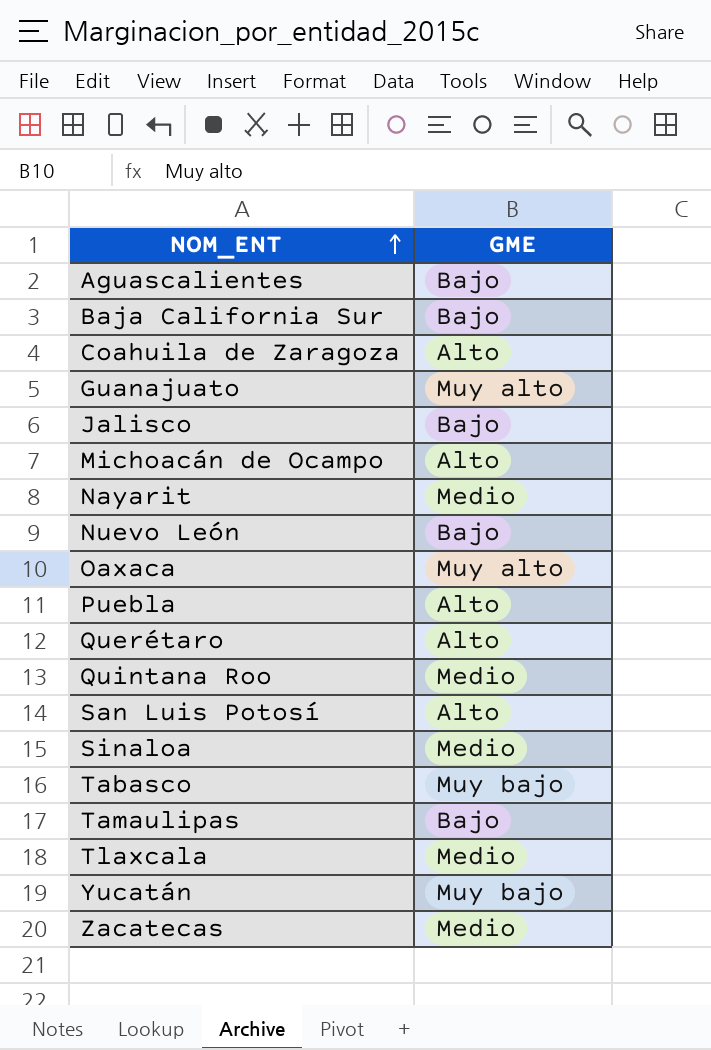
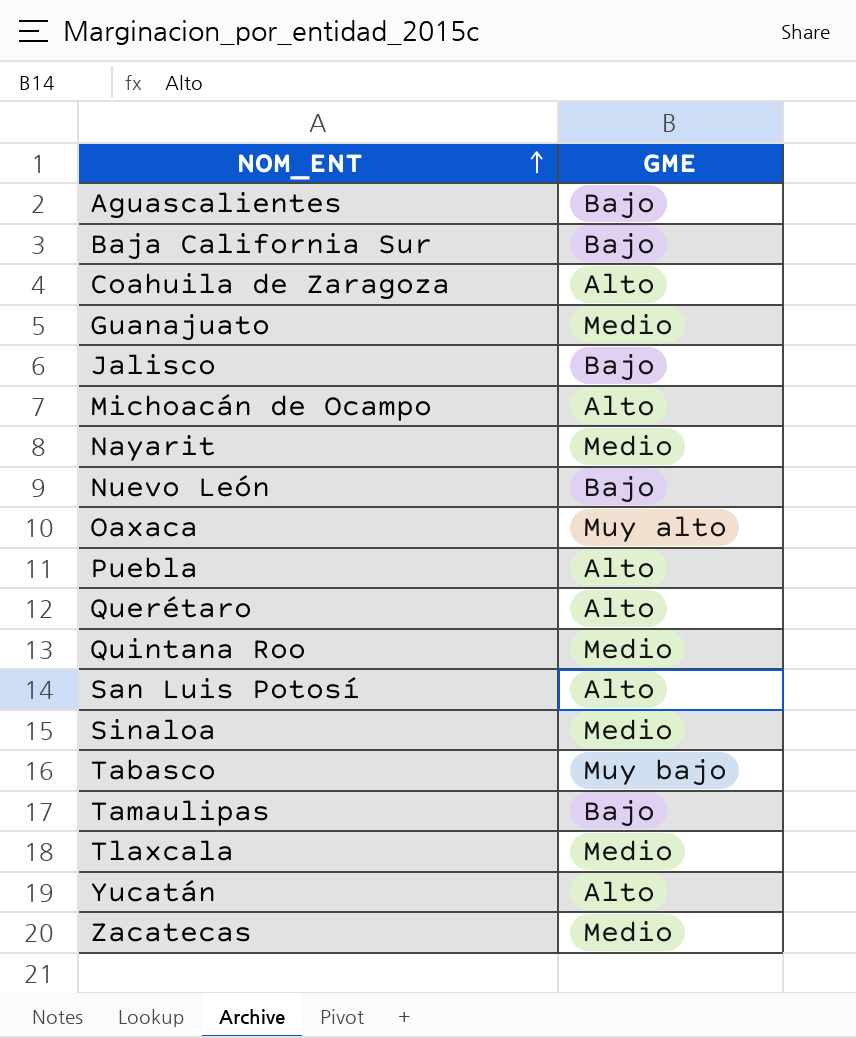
Guanajuato | GME: Muy alto -> Medio
Yucatán | GME: Muy bajo -> Alto

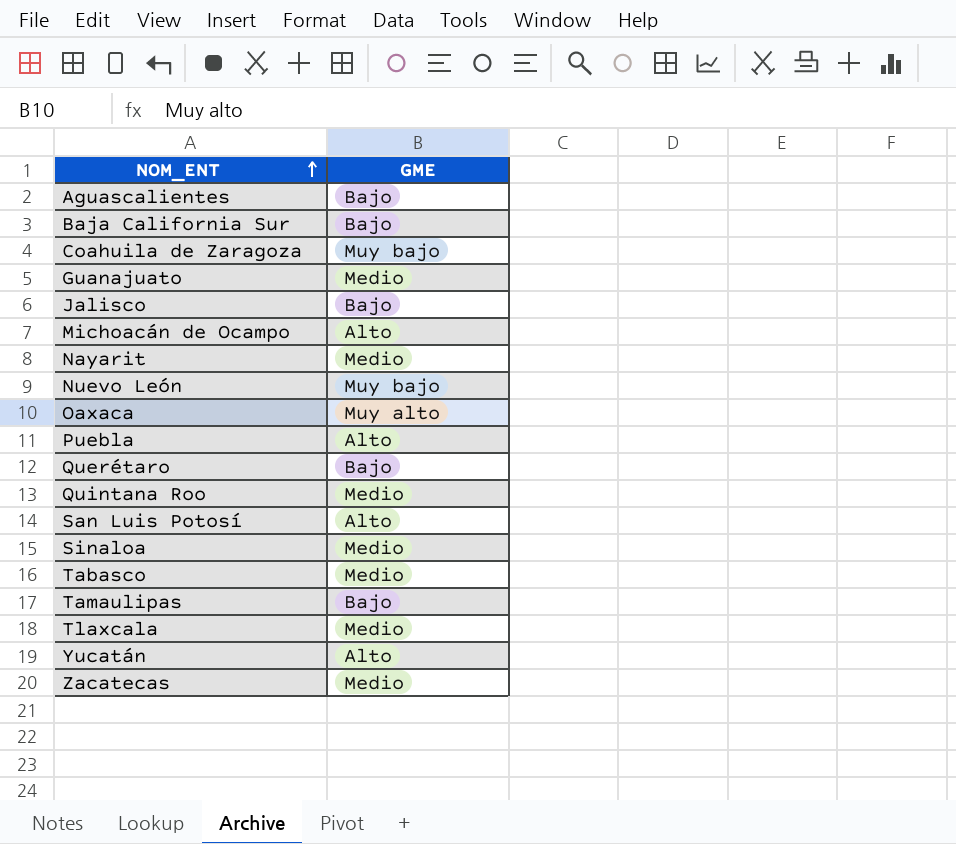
Coahuila de Zaragoza | GME: Alto -> Muy bajo
Nuevo León | GME: Bajo -> Muy bajo
Querétaro | GME: Alto -> Bajo
Tabasco | GME: Muy bajo -> Medio

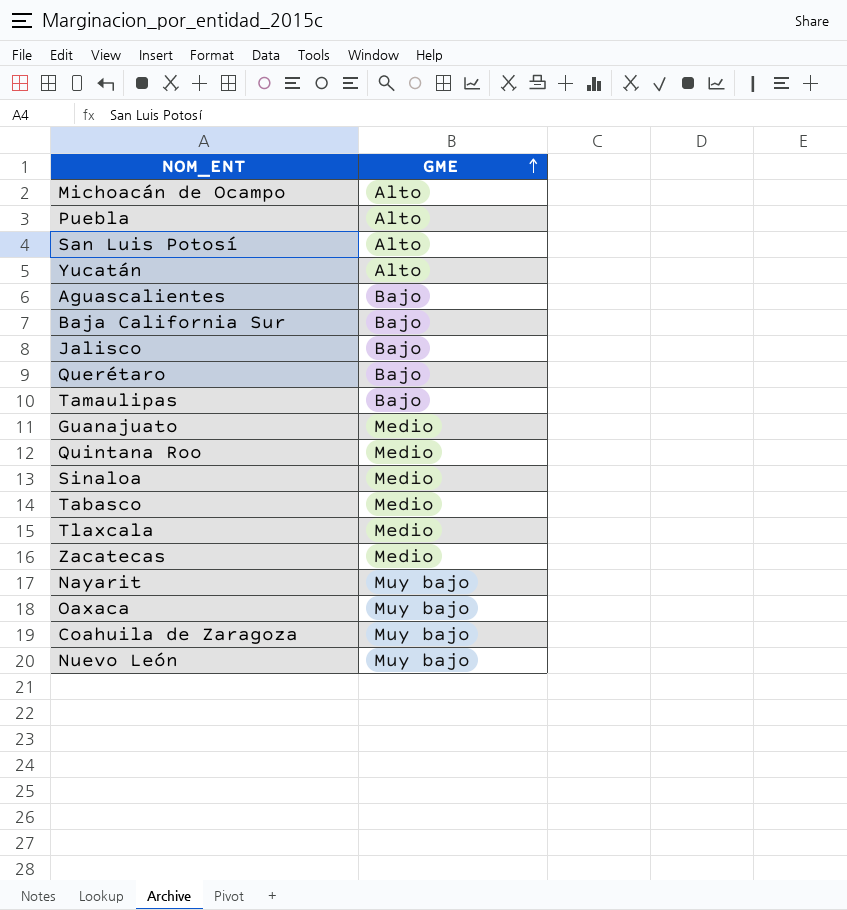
row order: NOM_ENT ascending -> GME ascending
Nayarit | GME: Medio -> Muy bajo
Oaxaca | GME: Muy alto -> Muy bajo

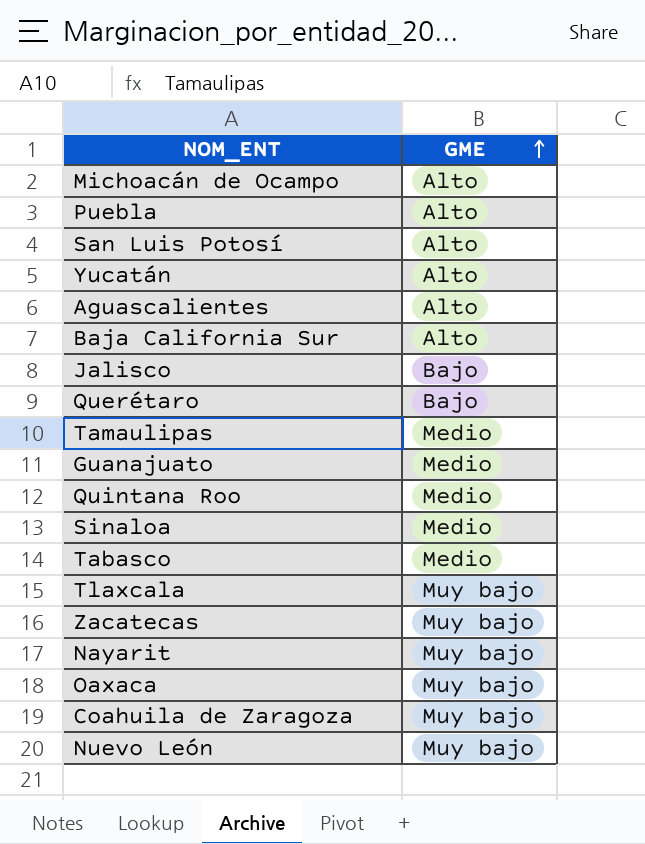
Aguascalientes | GME: Bajo -> Alto
Baja California Sur | GME: Bajo -> Alto
Tamaulipas | GME: Bajo -> Medio
Tlaxcala | GME: Medio -> Muy bajo
Zacatecas | GME: Medio -> Muy bajo

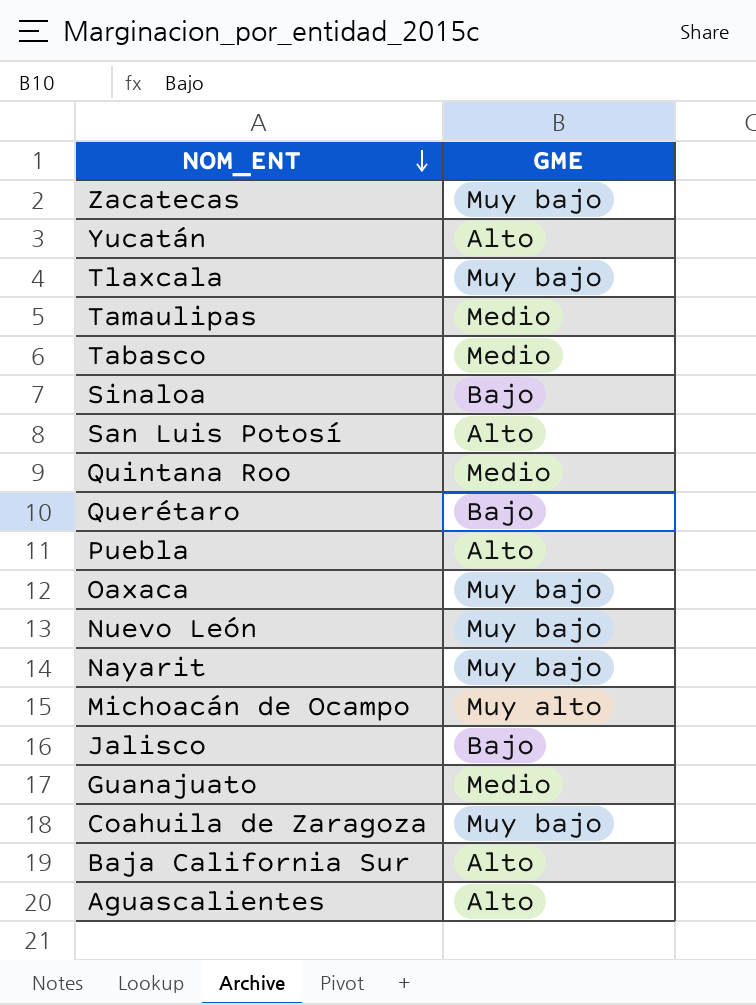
row order: GME ascending -> NOM_ENT descending
Sinaloa | GME: Medio -> Bajo
Michoacán de Ocampo | GME: Alto -> Muy alto

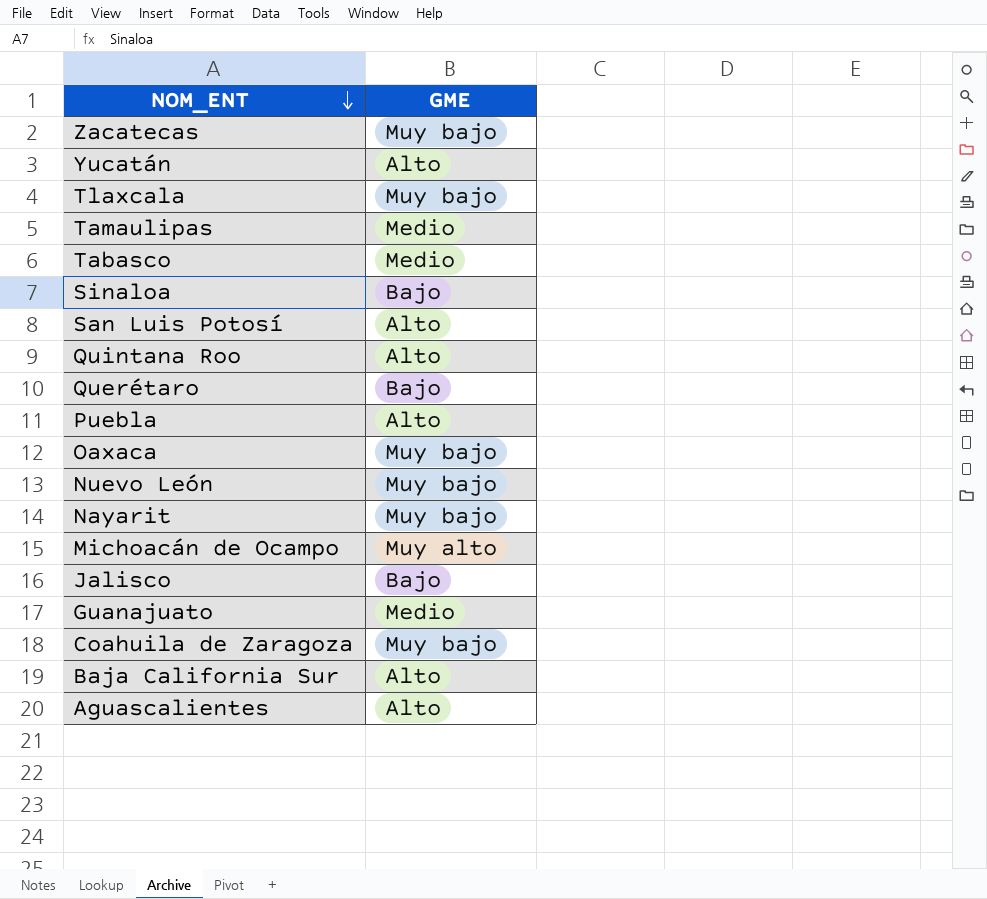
Quintana Roo | GME: Medio -> Alto

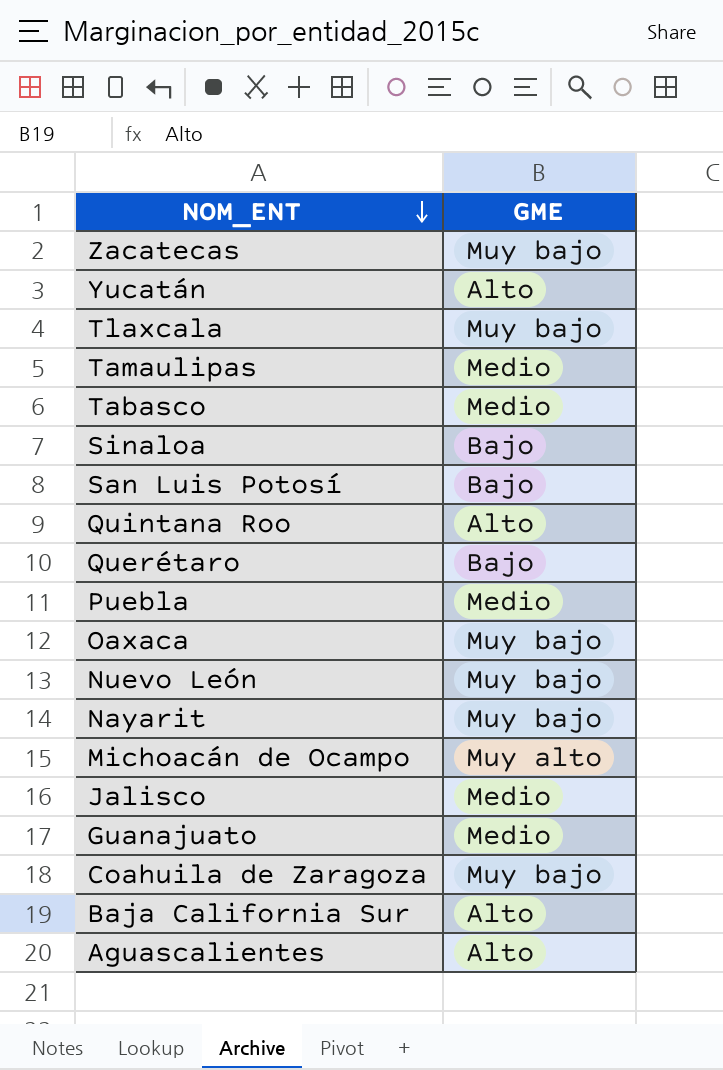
San Luis Potosí | GME: Alto -> Bajo
Puebla | GME: Alto -> Medio
Jalisco | GME: Bajo -> Medio

